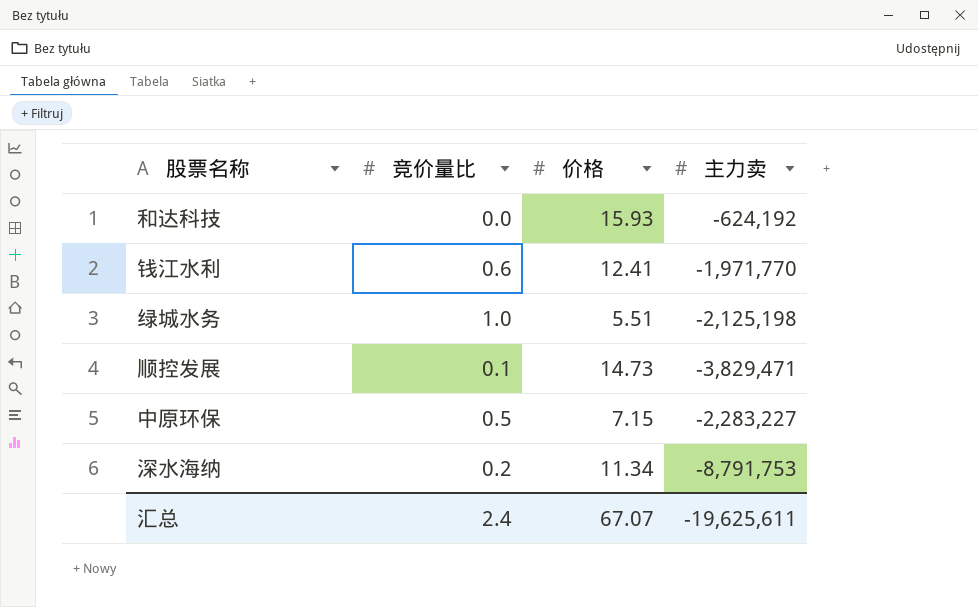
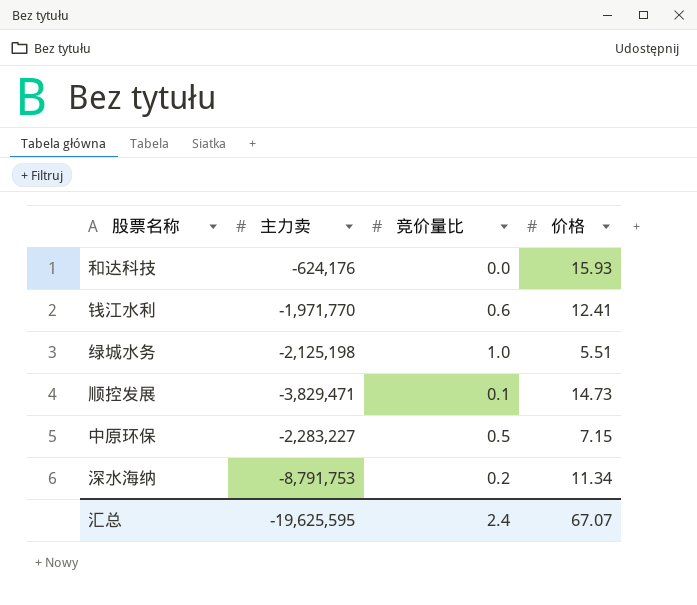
column 主力卖 | position: 4 -> 2
和达科技 | 主力卖: -624,192 -> -624,176
汇总 | 主力卖: -19,625,611 -> -19,625,595

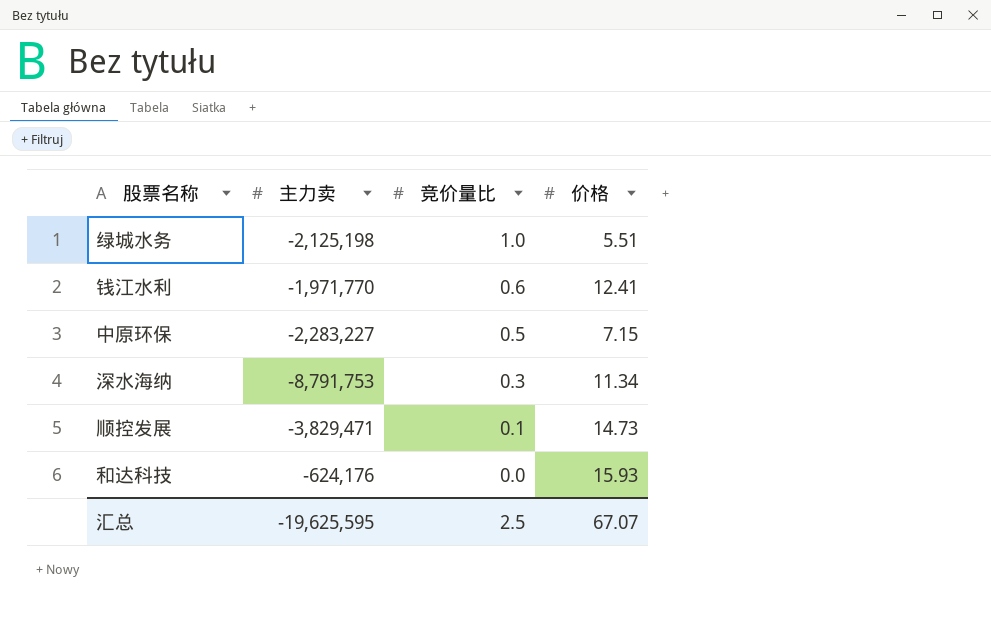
row order: none -> 竞价量比 descending
深水海纳 | 竞价量比: 0.2 -> 0.3
汇总 | 竞价量比: 2.4 -> 2.5

